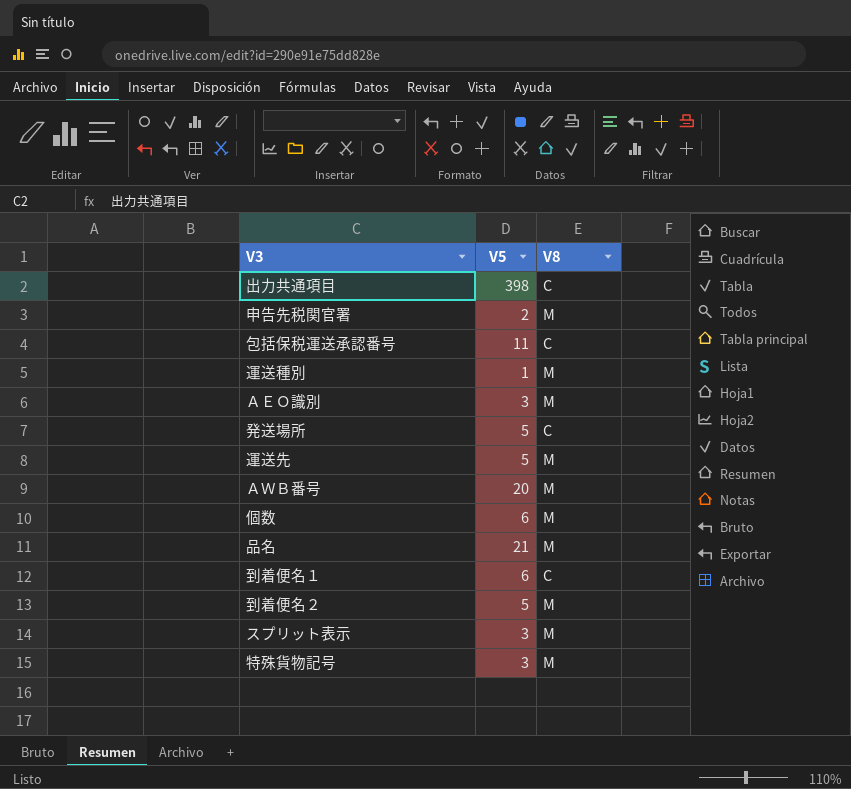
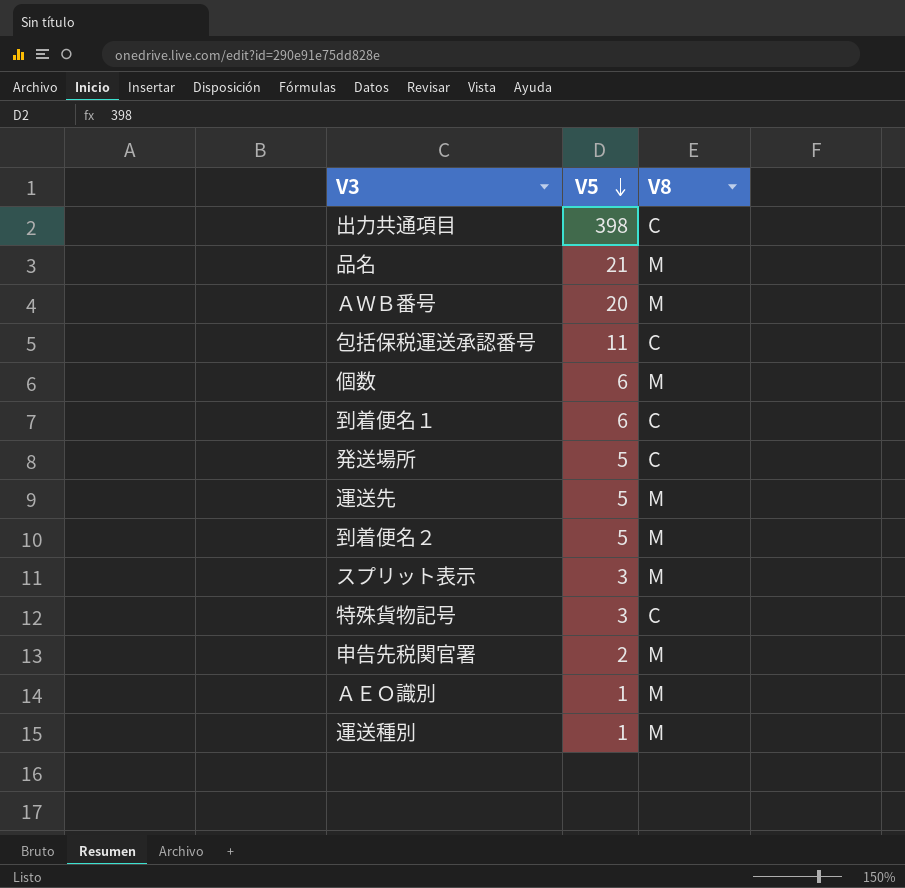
row order: none -> V5 descending
特殊貨物記号 | V8: M -> C
ＡＥＯ識別 | V5: 3 -> 1

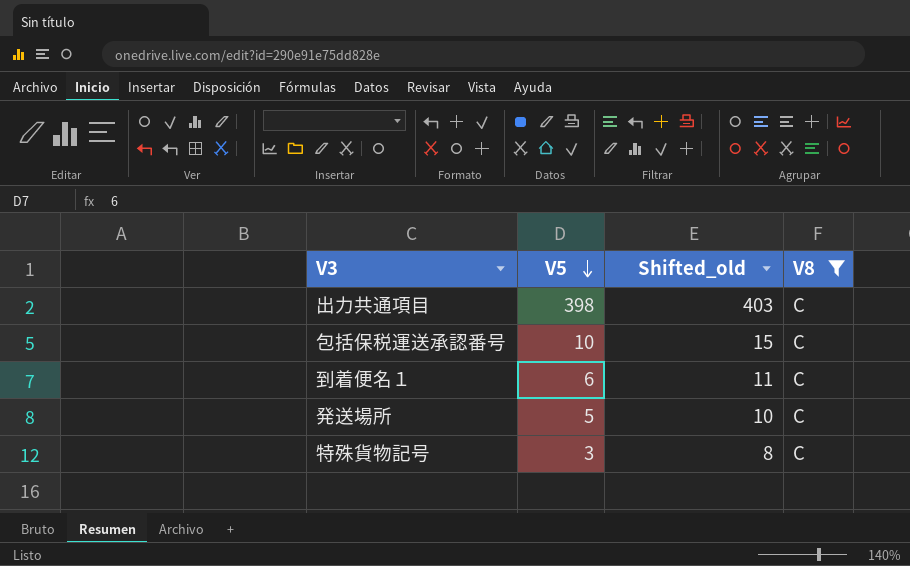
filter: none -> V8 = C
column Shifted_old | formula: none -> [V5] + 5
包括保税運送承認番号 | V5: 11 -> 10

